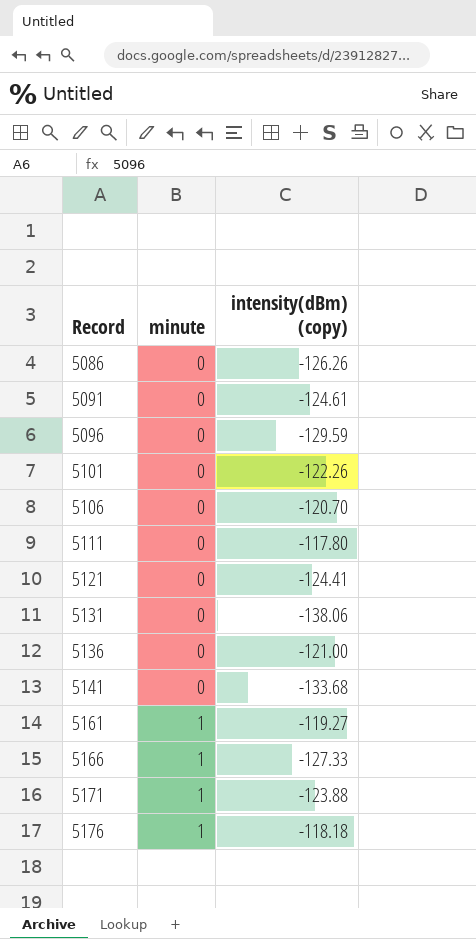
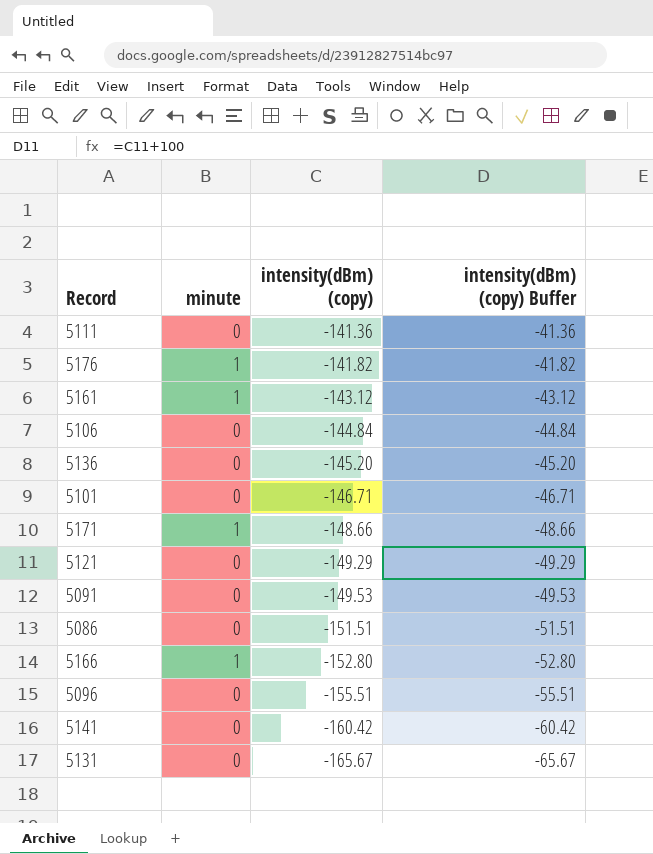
row order: Record ascending -> intensity(dBm) (copy) descending
column intensity(dBm) (copy) Buffer | formula: none -> [intensity(dBm) (copy)] + 100
5111 | intensity(dBm) (copy): -117.80 -> -141.36
5176 | intensity(dBm) (copy): -118.18 -> -141.82
5161 | intensity(dBm) (copy): -119.27 -> -143.12
5106 | intensity(dBm) (copy): -120.70 -> -144.84
5136 | intensity(dBm) (copy): -121.00 -> -145.20
5101 | intensity(dBm) (copy): -122.26 -> -146.71
5171 | intensity(dBm) (copy): -123.88 -> -148.66
5121 | intensity(dBm) (copy): -124.41 -> -149.29
5091 | intensity(dBm) (copy): -124.61 -> -149.53
5086 | intensity(dBm) (copy): -126.26 -> -151.51
5166 | intensity(dBm) (copy): -127.33 -> -152.80
5096 | intensity(dBm) (copy): -129.59 -> -155.51
5141 | intensity(dBm) (copy): -133.68 -> -160.42
5131 | intensity(dBm) (copy): -138.06 -> -165.67

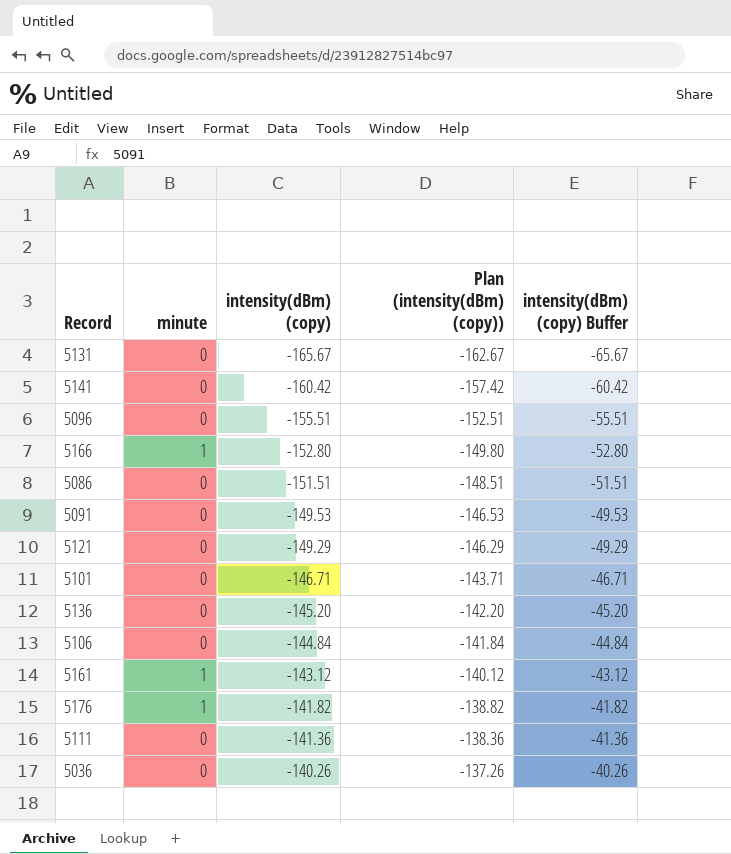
row order: intensity(dBm) (copy) descending -> intensity(dBm) (copy) ascending
column Plan (intensity(dBm) (copy)) | formula: none -> [intensity(dBm) (copy)] + 3
row 5171: 1 | -148.66 | -48.66 -> none
row 5036: none -> 0 | -140.26 | -137.26 | -40.26

